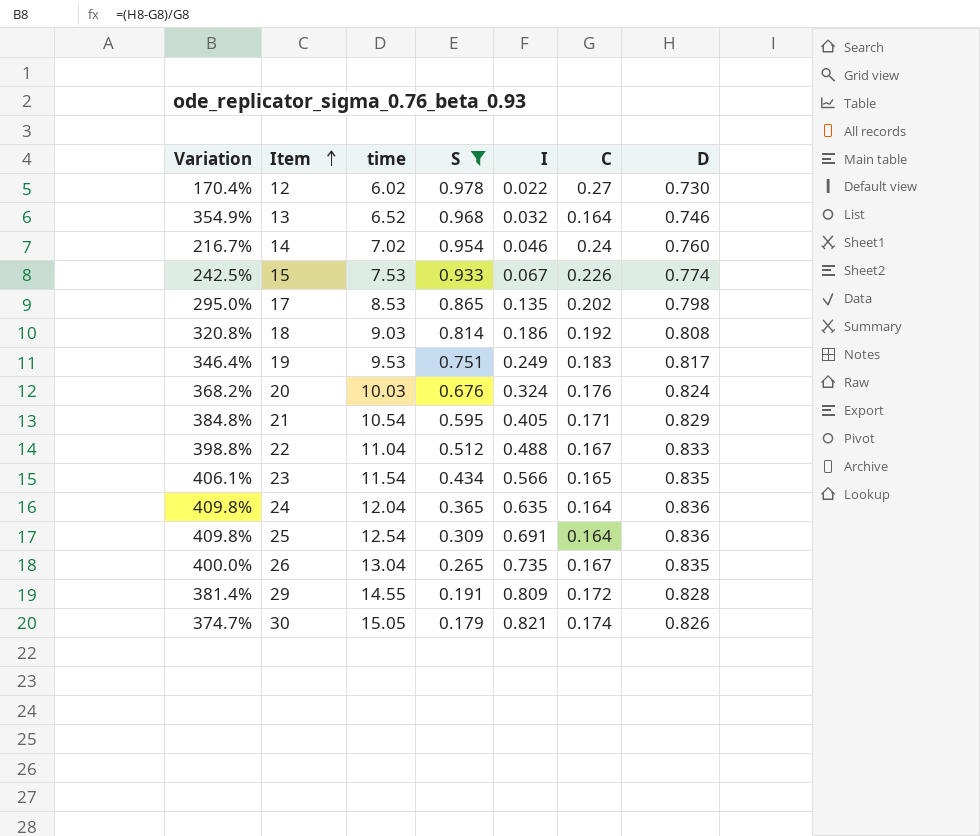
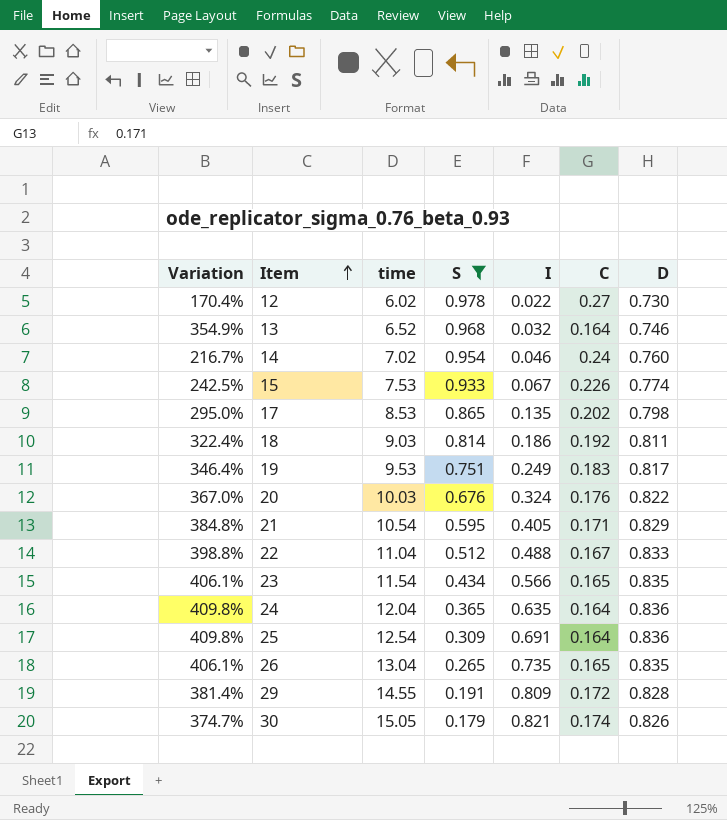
18 | Variation: 320.8% -> 322.4%
18 | D: 0.808 -> 0.811
20 | Variation: 368.2% -> 367.0%
20 | D: 0.824 -> 0.822
26 | Variation: 400.0% -> 406.1%
26 | C: 0.167 -> 0.165

